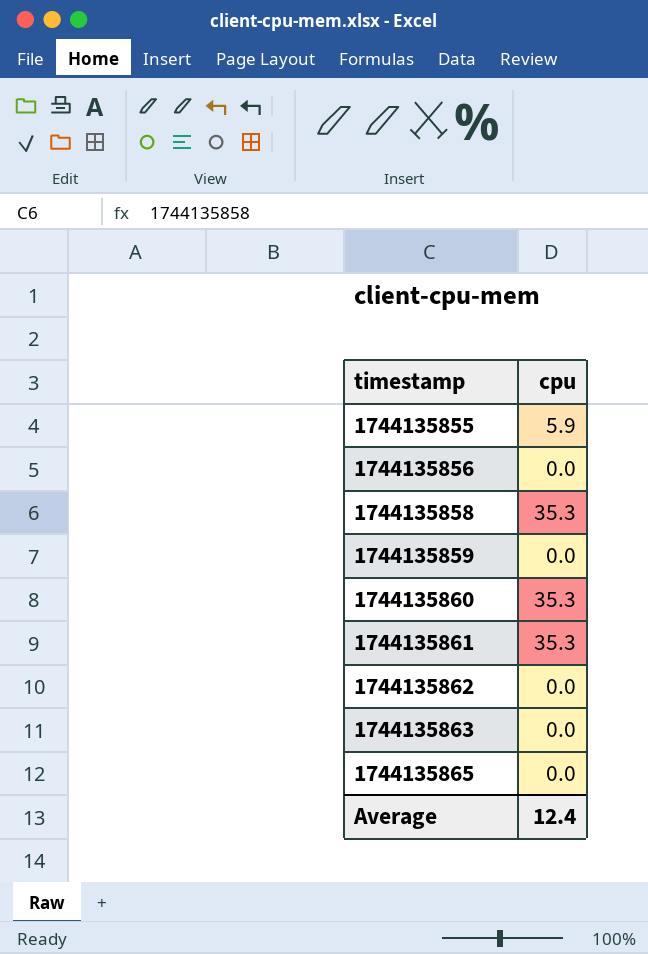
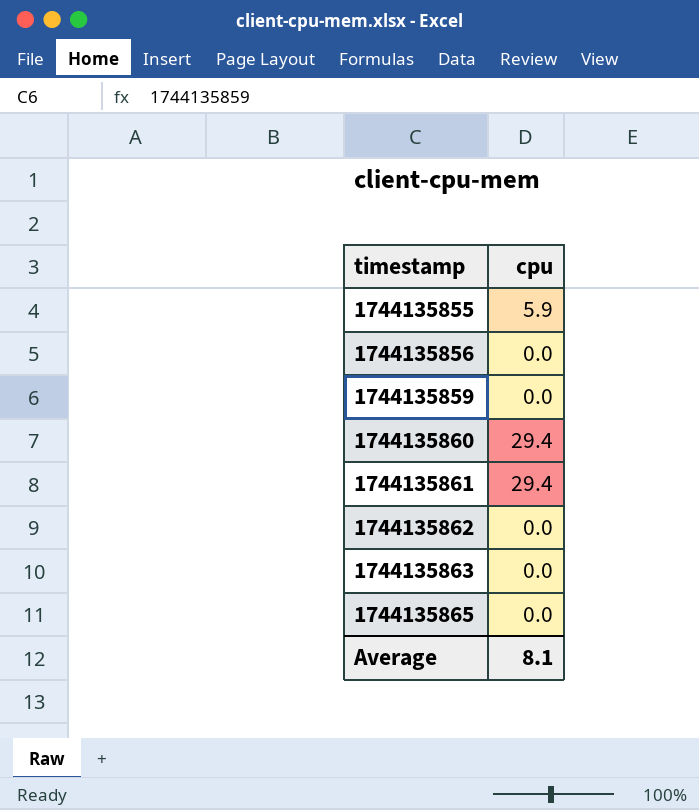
row 1744135858: 35.3 -> none
1744135860 | cpu: 35.3 -> 29.4
1744135861 | cpu: 35.3 -> 29.4
Average | cpu: 12.4 -> 8.1

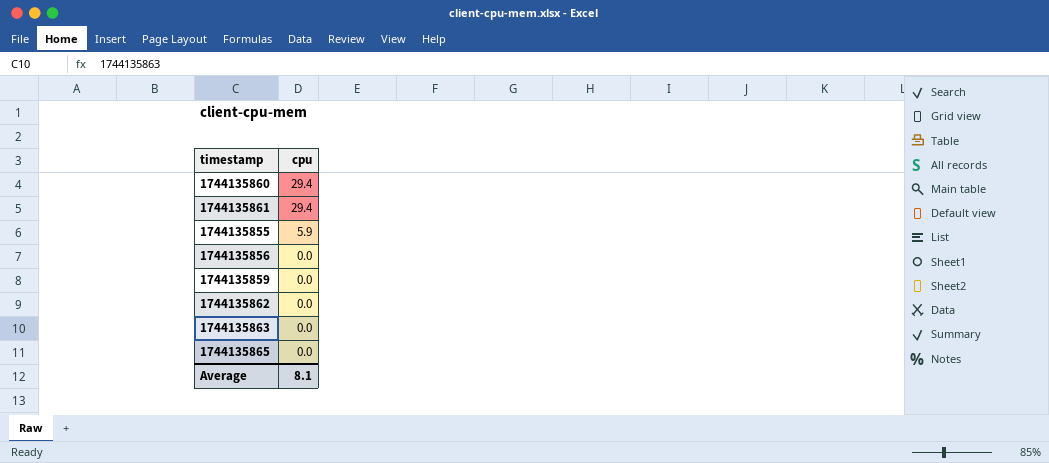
row order: timestamp ascending -> cpu descending

